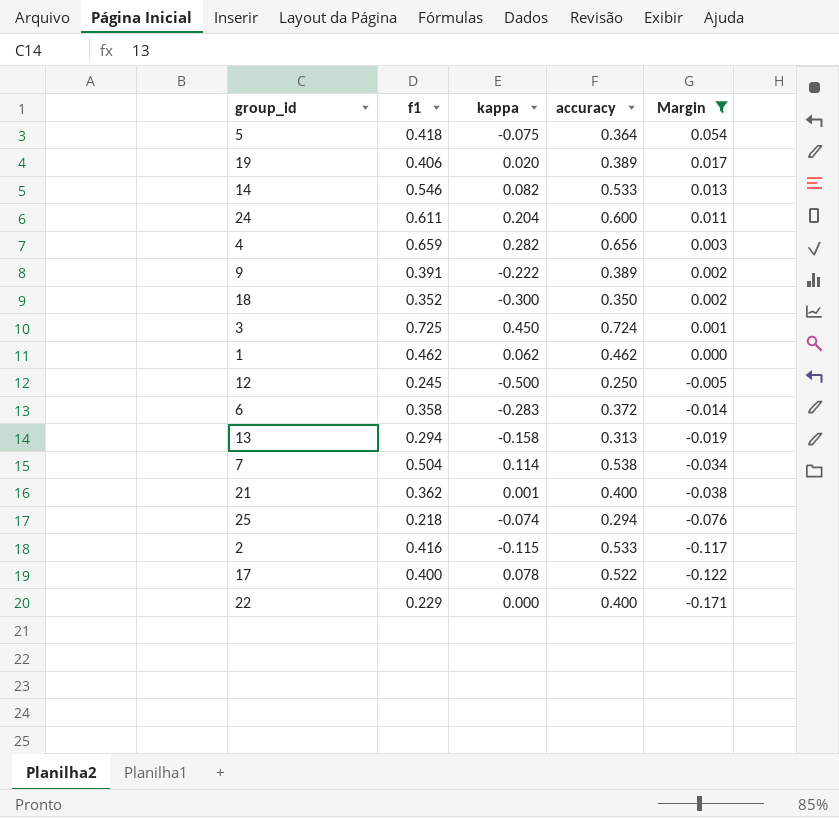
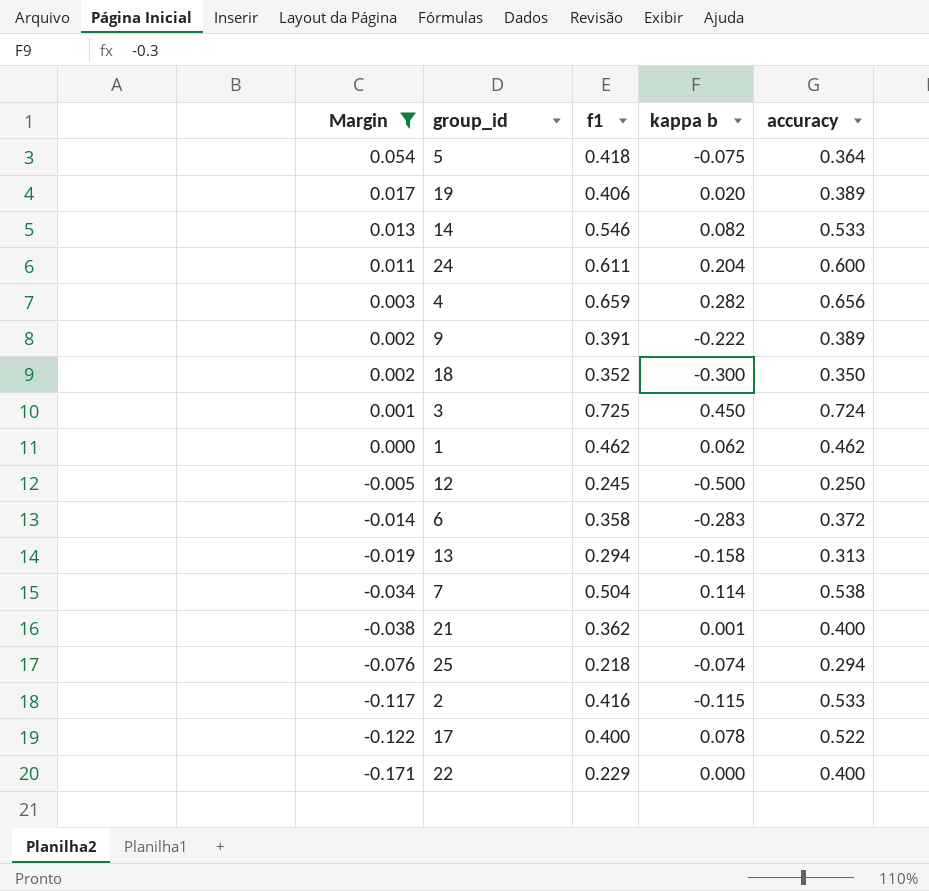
column Margin | position: 5 -> 1
column name: kappa -> kappa b

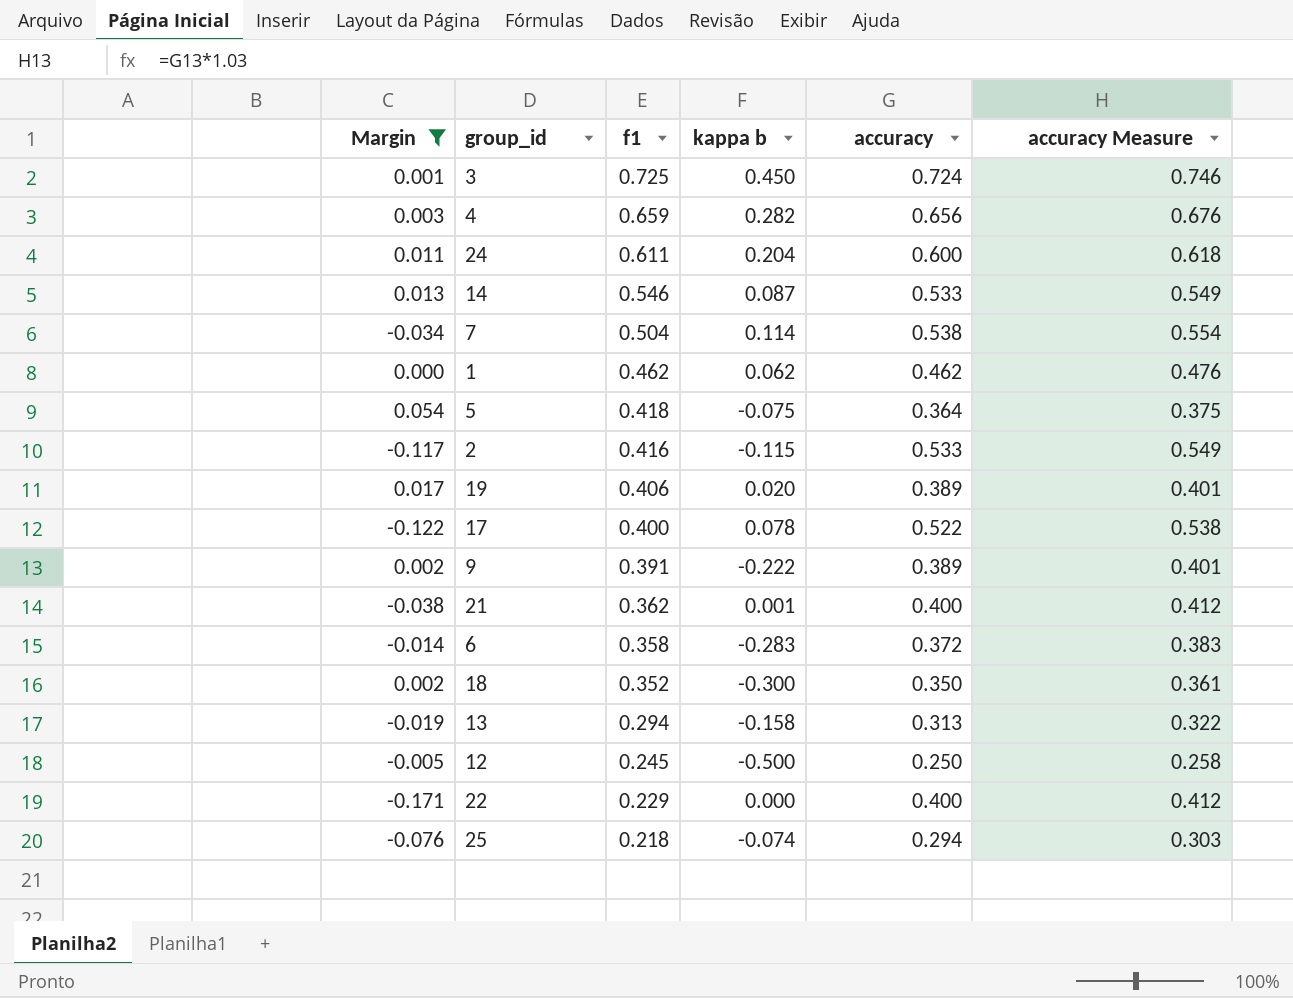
row order: Margin descending -> f1 descending
column accuracy Measure | formula: none -> [accuracy] * 1.03
14 | kappa b: 0.082 -> 0.087

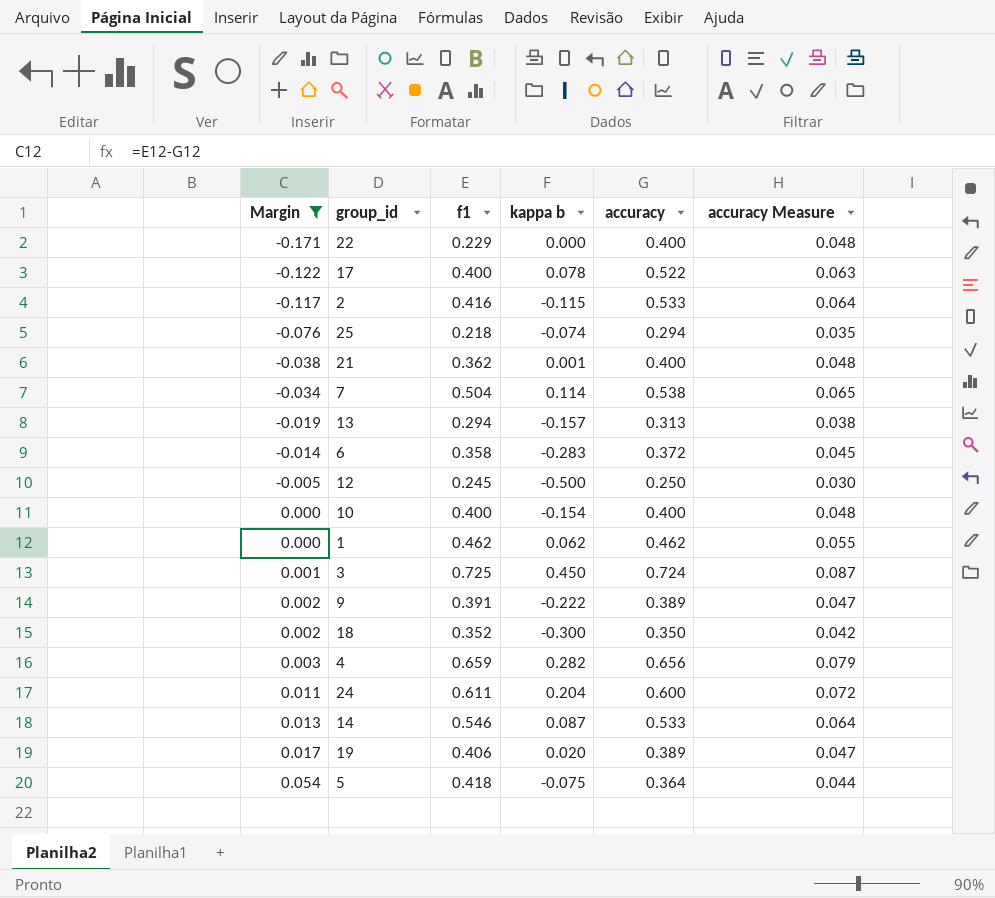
row order: f1 descending -> Margin ascending
column accuracy Measure | formula: [accuracy] * 1.03 -> [accuracy] * 0.12
13 | kappa b: -0.158 -> -0.157
row 10: none -> 0.000 | 0.400 | -0.154 | 0.400 | 0.048

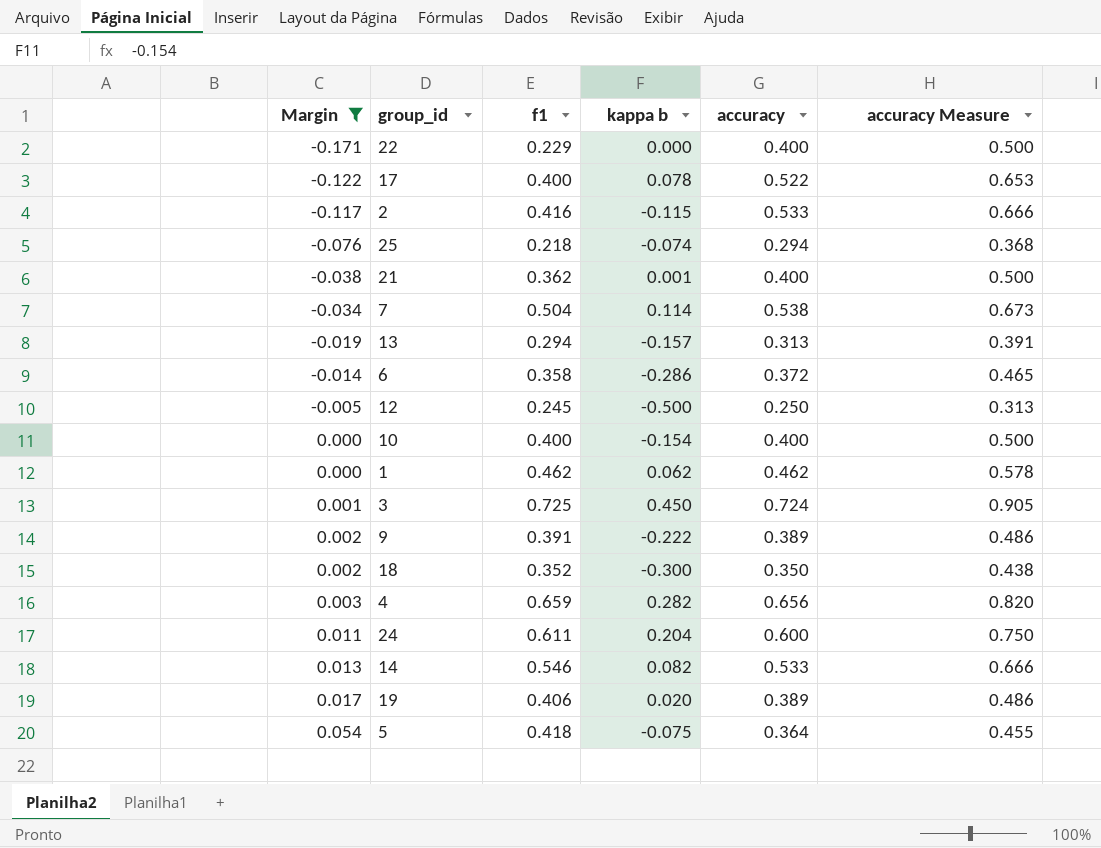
column accuracy Measure | formula: [accuracy] * 0.12 -> [accuracy] * 1.25
6 | kappa b: -0.283 -> -0.286
14 | kappa b: 0.087 -> 0.082

